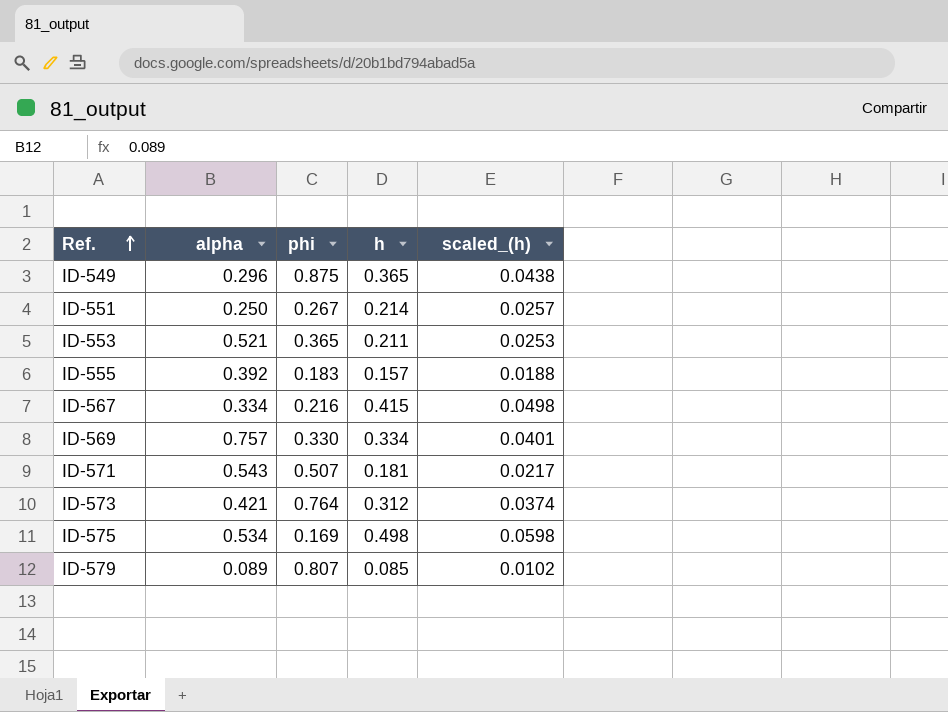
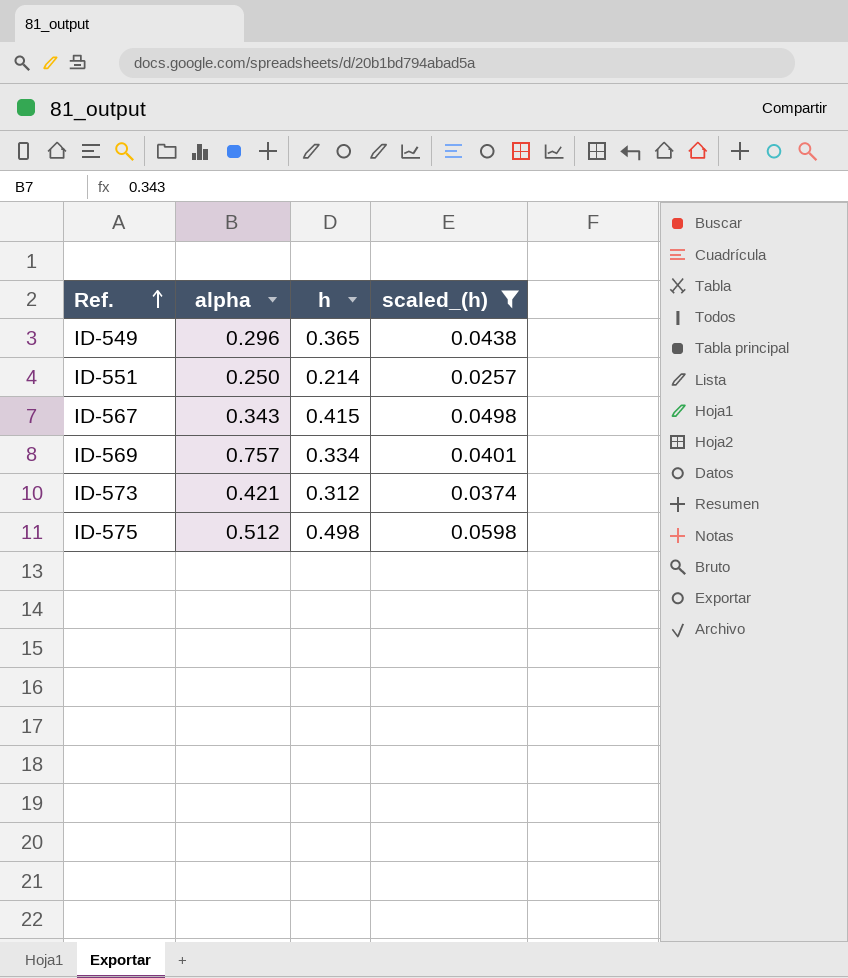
filter: none -> scaled_(h) >= 0.0257
column phi | position: 3 -> none
ID-567 | alpha: 0.334 -> 0.343
ID-575 | alpha: 0.534 -> 0.512

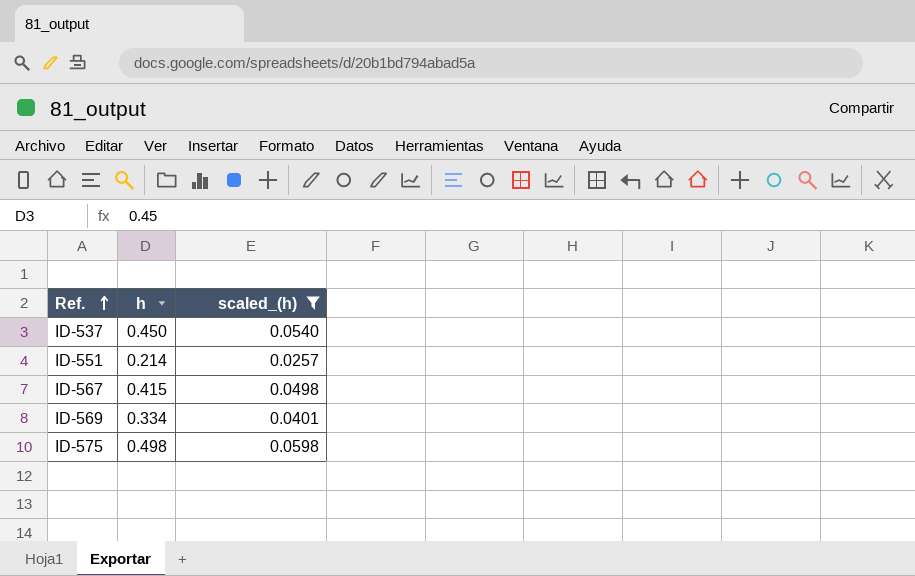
column alpha | position: 2 -> none
row ID-549: 0.296 | 0.365 | 0.0438 -> none
row ID-573: 0.421 | 0.312 | 0.0374 -> none
row ID-537: none -> 0.450 | 0.0540

